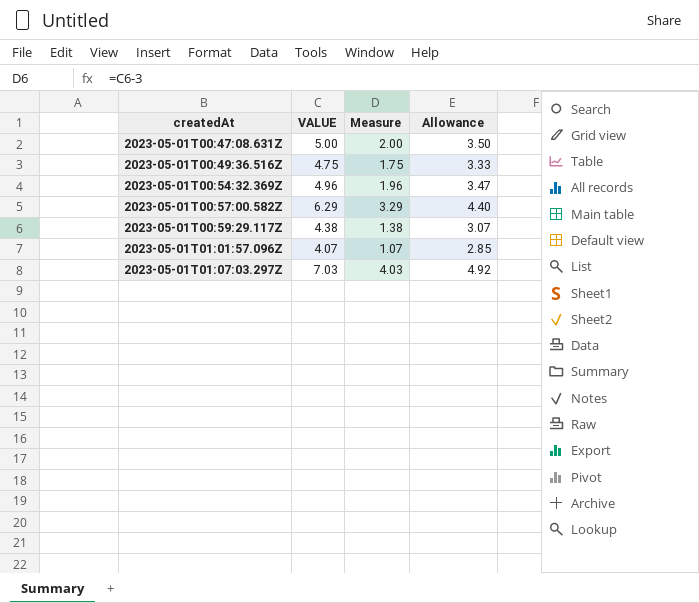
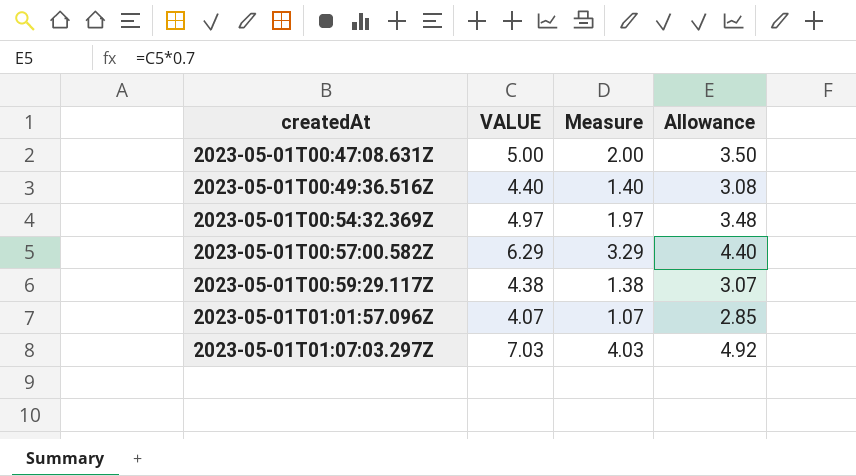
2023-05-01T00:49:36.516Z | VALUE: 4.75 -> 4.40
2023-05-01T00:49:36.516Z | Measure: 1.75 -> 1.40
2023-05-01T00:49:36.516Z | Allowance: 3.33 -> 3.08
2023-05-01T00:54:32.369Z | VALUE: 4.96 -> 4.97
2023-05-01T00:54:32.369Z | Measure: 1.96 -> 1.97
2023-05-01T00:54:32.369Z | Allowance: 3.47 -> 3.48

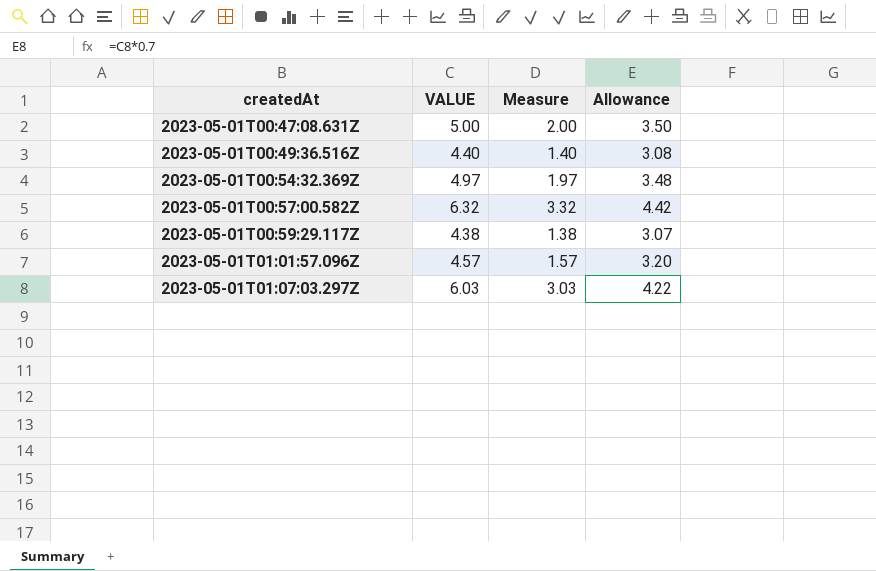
2023-05-01T00:57:00.582Z | VALUE: 6.29 -> 6.32
2023-05-01T00:57:00.582Z | Measure: 3.29 -> 3.32
2023-05-01T00:57:00.582Z | Allowance: 4.40 -> 4.42
2023-05-01T01:01:57.096Z | VALUE: 4.07 -> 4.57
2023-05-01T01:01:57.096Z | Measure: 1.07 -> 1.57
2023-05-01T01:01:57.096Z | Allowance: 2.85 -> 3.20
2023-05-01T01:07:03.297Z | VALUE: 7.03 -> 6.03
2023-05-01T01:07:03.297Z | Measure: 4.03 -> 3.03
2023-05-01T01:07:03.297Z | Allowance: 4.92 -> 4.22

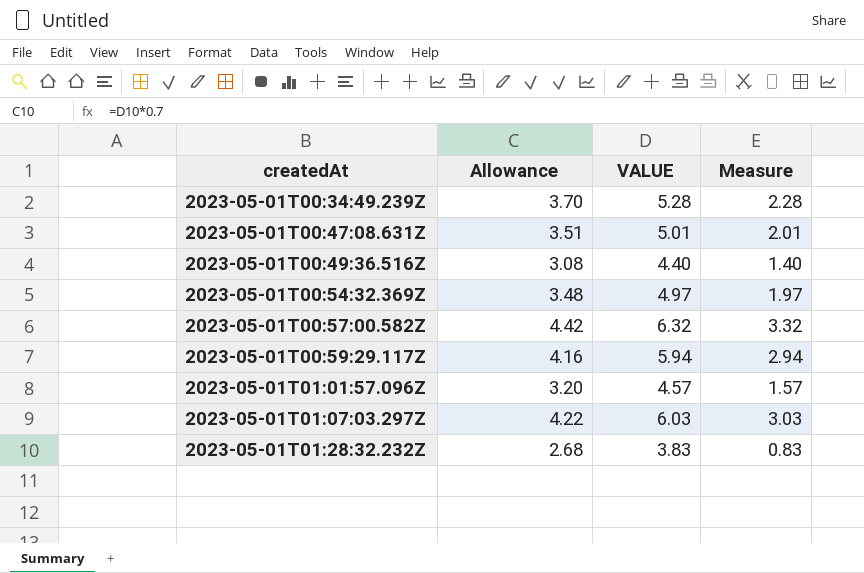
column Allowance | position: 4 -> 2
row 2023-05-01T00:34:49.239Z: none -> 3.70 | 5.28 | 2.28
2023-05-01T00:47:08.631Z | Allowance: 3.50 -> 3.51
2023-05-01T00:47:08.631Z | VALUE: 5.00 -> 5.01
2023-05-01T00:47:08.631Z | Measure: 2.00 -> 2.01
2023-05-01T00:59:29.117Z | Allowance: 3.07 -> 4.16
2023-05-01T00:59:29.117Z | VALUE: 4.38 -> 5.94
2023-05-01T00:59:29.117Z | Measure: 1.38 -> 2.94
row 2023-05-01T01:28:32.232Z: none -> 2.68 | 3.83 | 0.83

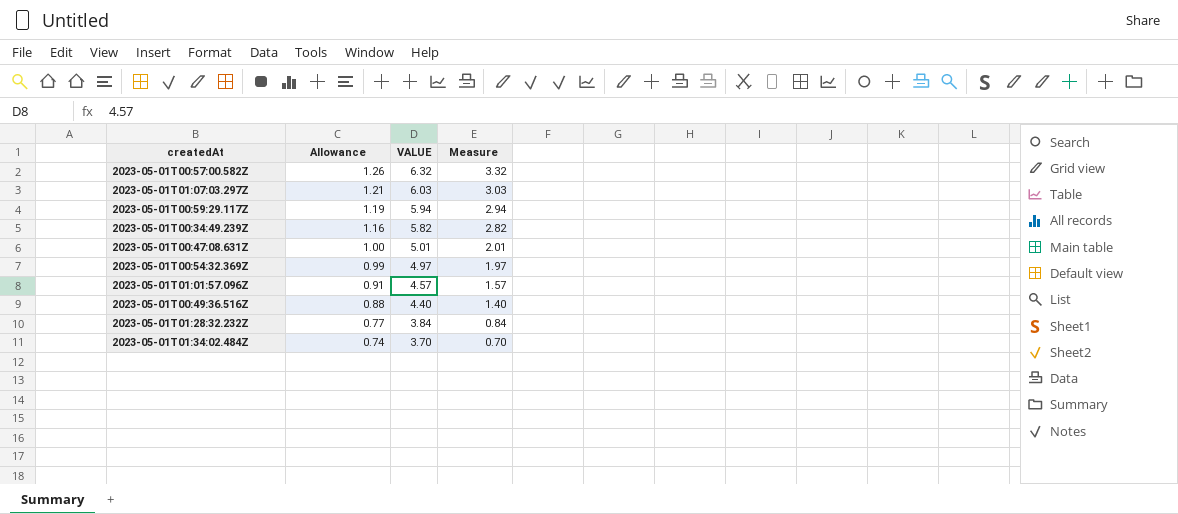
row order: createdAt ascending -> Allowance descending
column Allowance | formula: [VALUE] * 0.7 -> [VALUE] * 0.2
2023-05-01T00:34:49.239Z | VALUE: 5.28 -> 5.82
2023-05-01T00:34:49.239Z | Measure: 2.28 -> 2.82
2023-05-01T01:28:32.232Z | VALUE: 3.83 -> 3.84
2023-05-01T01:28:32.232Z | Measure: 0.83 -> 0.84
row 2023-05-01T01:34:02.484Z: none -> 0.74 | 3.70 | 0.70

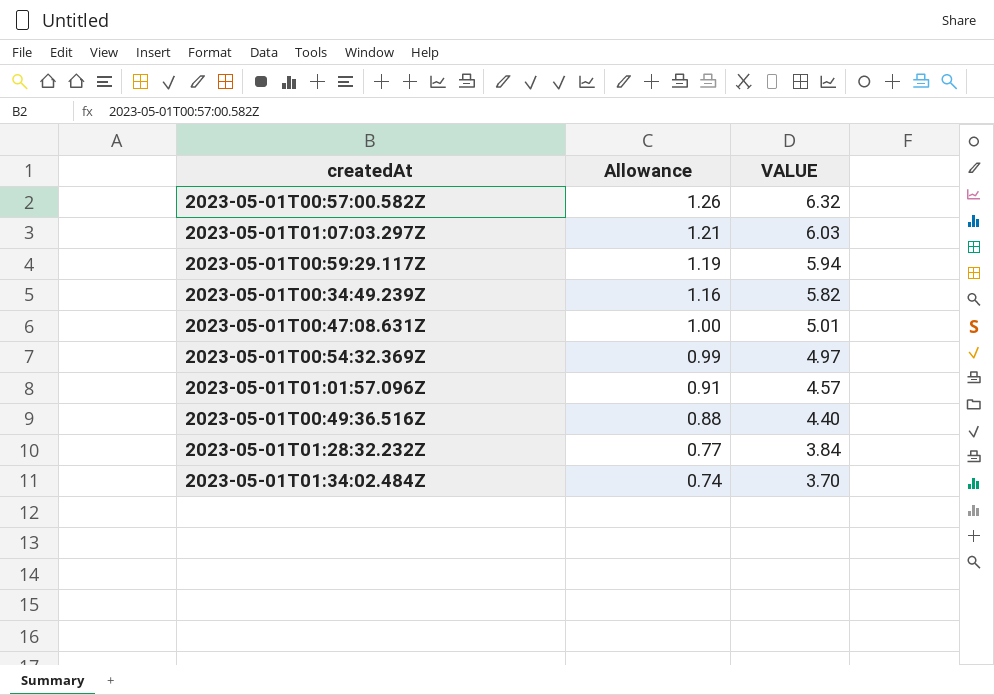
column Measure | formula: [VALUE] - 3 -> none

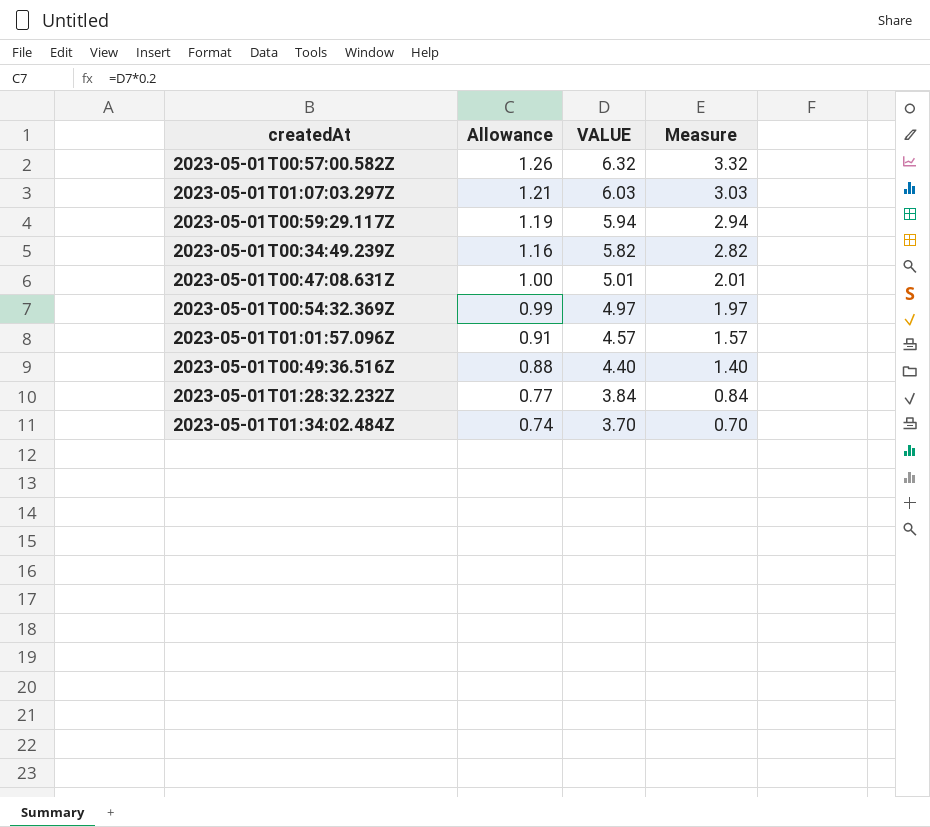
column Measure | formula: none -> [VALUE] - 3

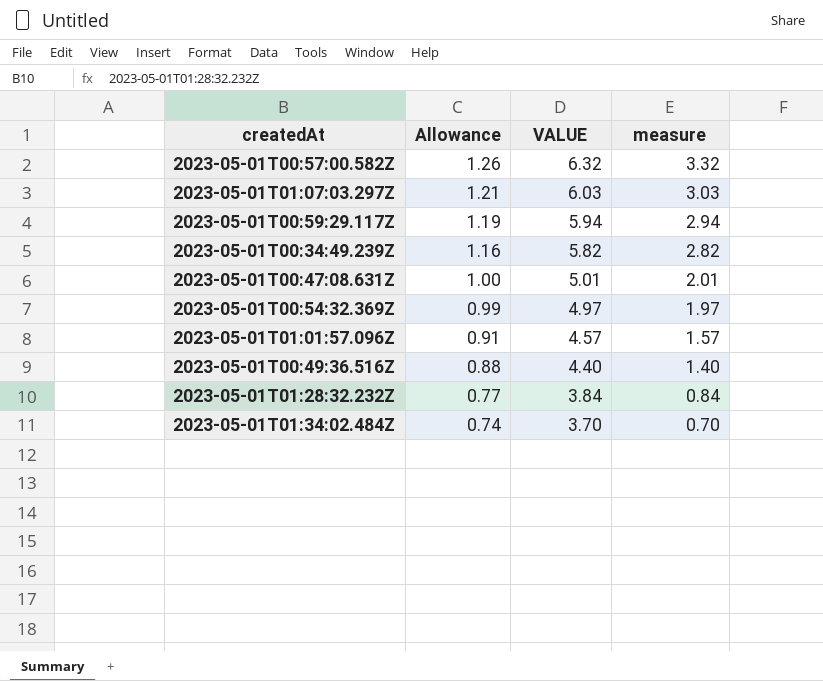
column name: Measure -> measure

